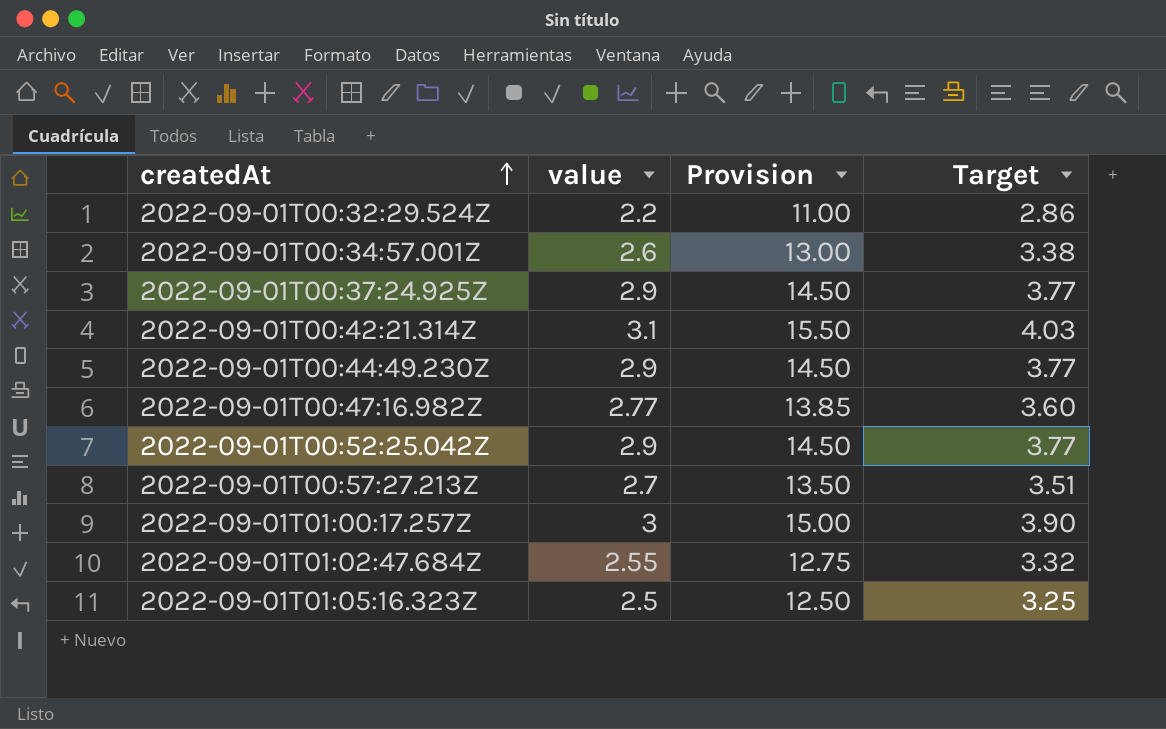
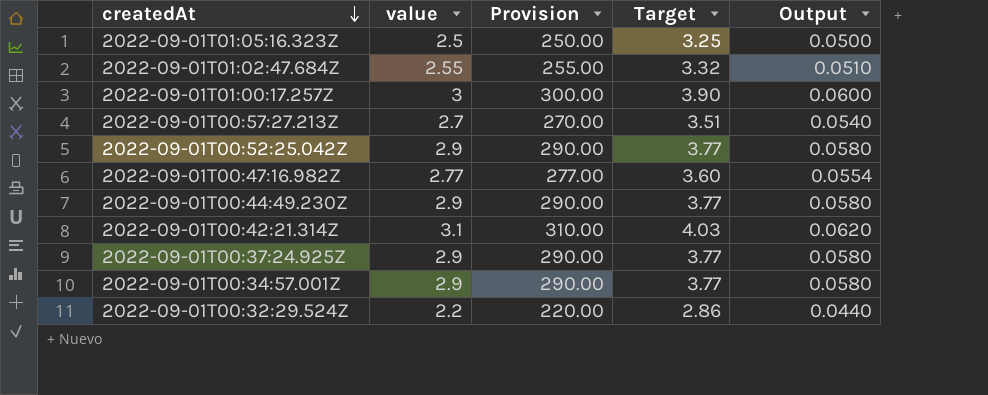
row order: createdAt ascending -> createdAt descending
column Provision | formula: [value] * 5 -> [value] * 100
column Output | formula: none -> [value] * 0.02
2022-09-01T00:34:57.001Z | value: 2.6 -> 2.9
2022-09-01T00:34:57.001Z | Target: 3.38 -> 3.77

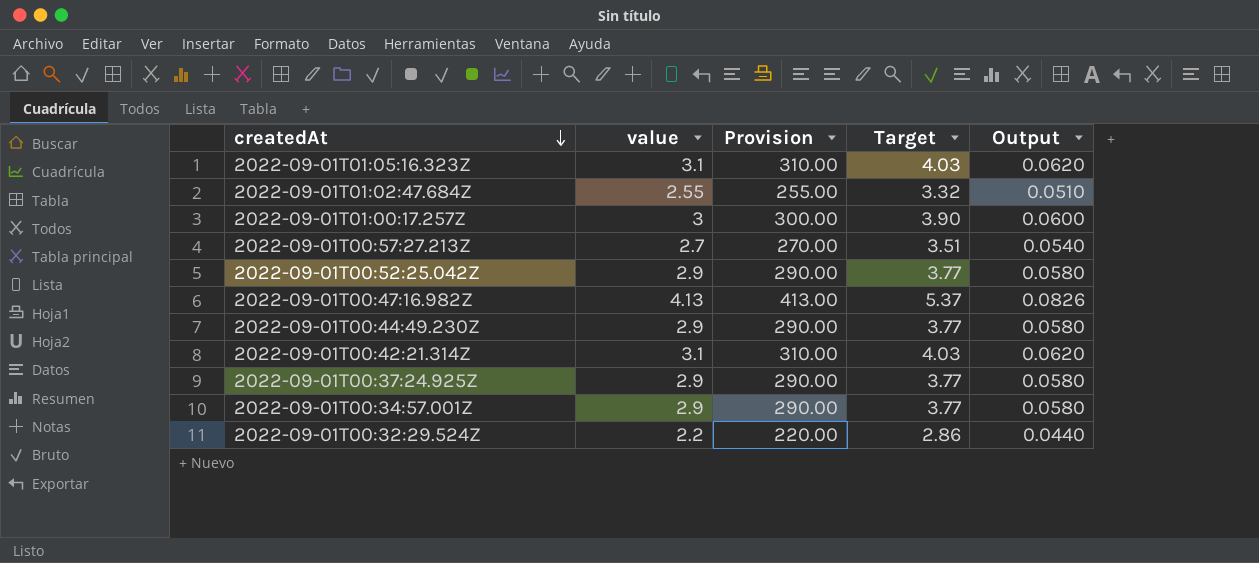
2022-09-01T01:05:16.323Z | value: 2.5 -> 3.1
2022-09-01T01:05:16.323Z | Provision: 250.00 -> 310.00
2022-09-01T01:05:16.323Z | Target: 3.25 -> 4.03
2022-09-01T01:05:16.323Z | Output: 0.0500 -> 0.0620
2022-09-01T00:47:16.982Z | value: 2.77 -> 4.13
2022-09-01T00:47:16.982Z | Provision: 277.00 -> 413.00
2022-09-01T00:47:16.982Z | Target: 3.60 -> 5.37
2022-09-01T00:47:16.982Z | Output: 0.0554 -> 0.0826

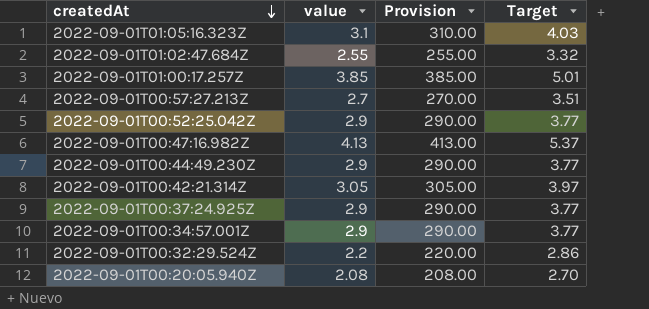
column Output | formula: [value] * 0.02 -> none
2022-09-01T01:00:17.257Z | value: 3 -> 3.85
2022-09-01T01:00:17.257Z | Provision: 300.00 -> 385.00
2022-09-01T01:00:17.257Z | Target: 3.90 -> 5.01
2022-09-01T00:42:21.314Z | value: 3.1 -> 3.05
2022-09-01T00:42:21.314Z | Provision: 310.00 -> 305.00
2022-09-01T00:42:21.314Z | Target: 4.03 -> 3.97
row 2022-09-01T00:20:05.940Z: none -> 2.08 | 208.00 | 2.70

